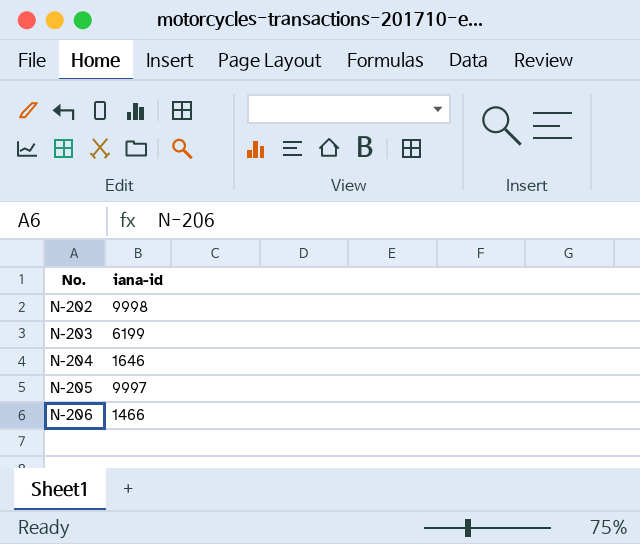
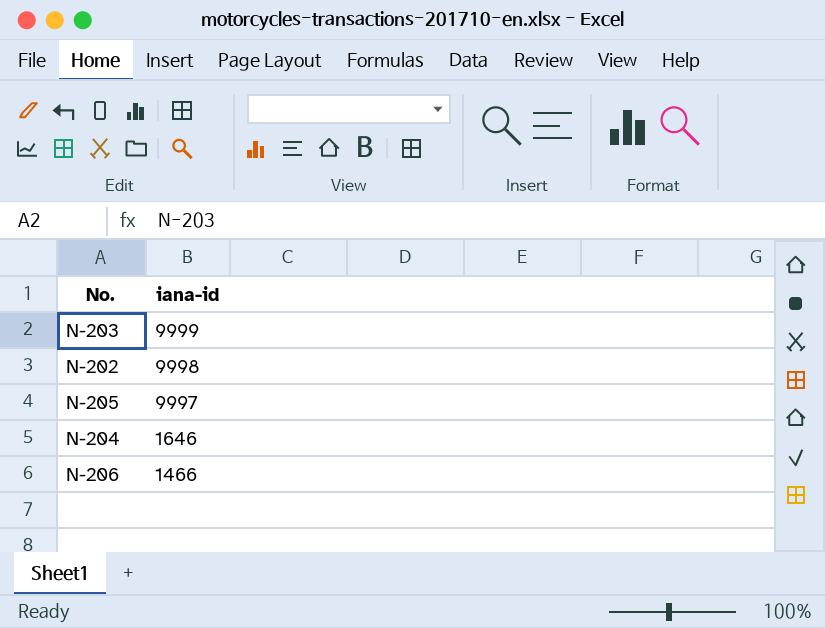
row order: No. ascending -> iana-id descending
N-203 | iana-id: 6199 -> 9999

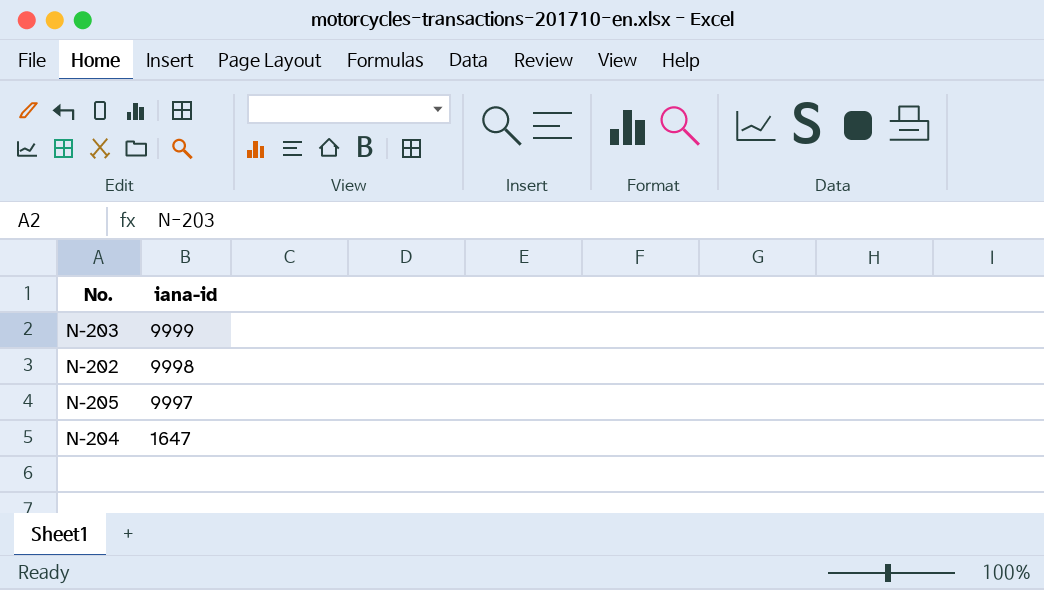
row N-206: 1466 -> none
N-204 | iana-id: 1646 -> 1647

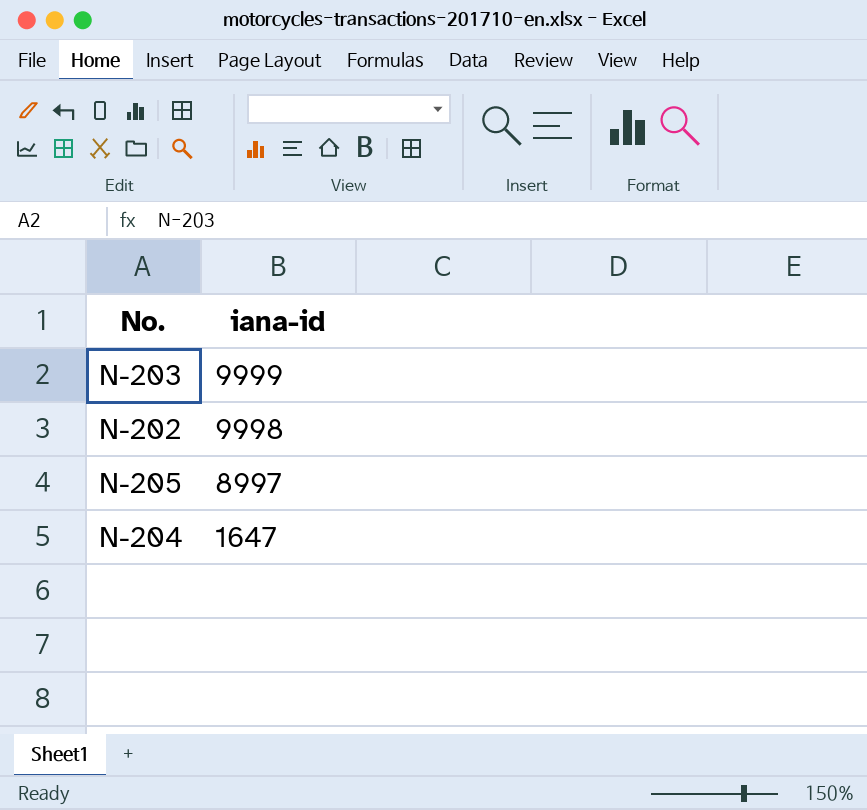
N-205 | iana-id: 9997 -> 8997

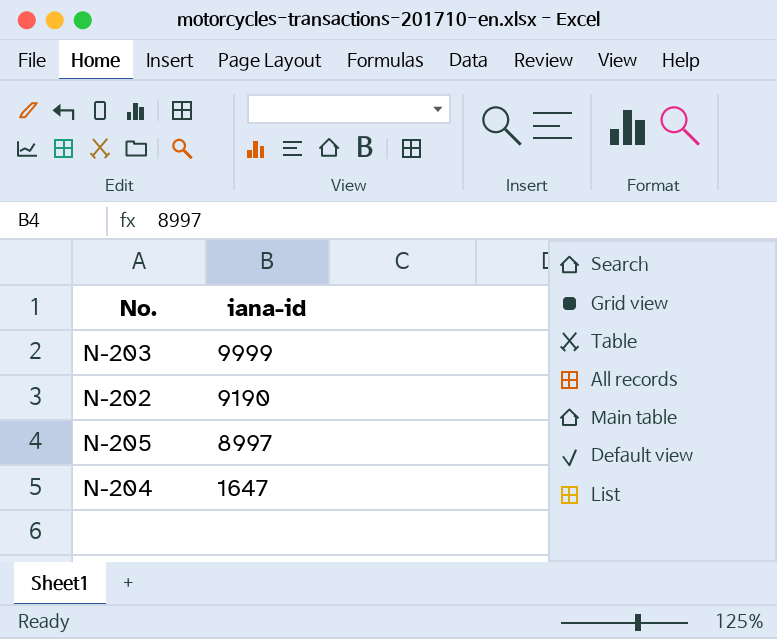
N-202 | iana-id: 9998 -> 9190

